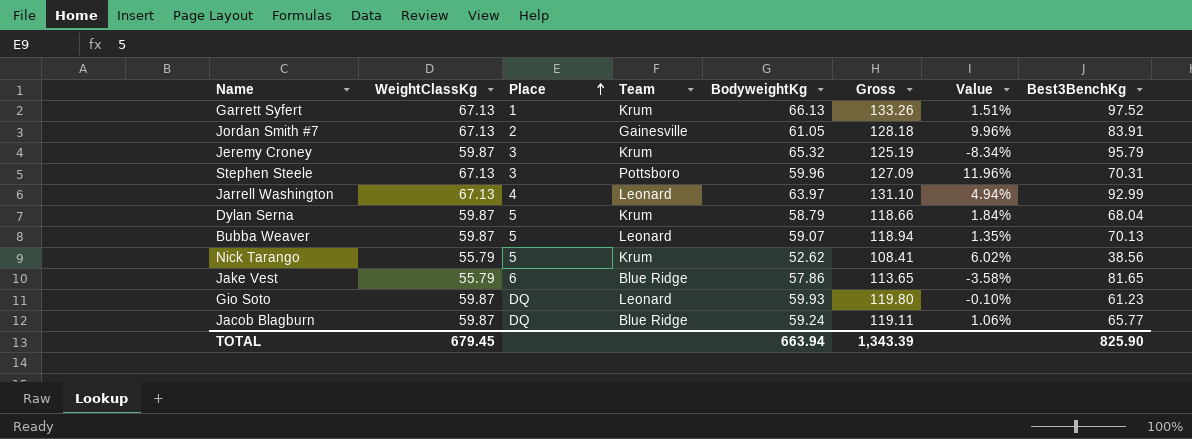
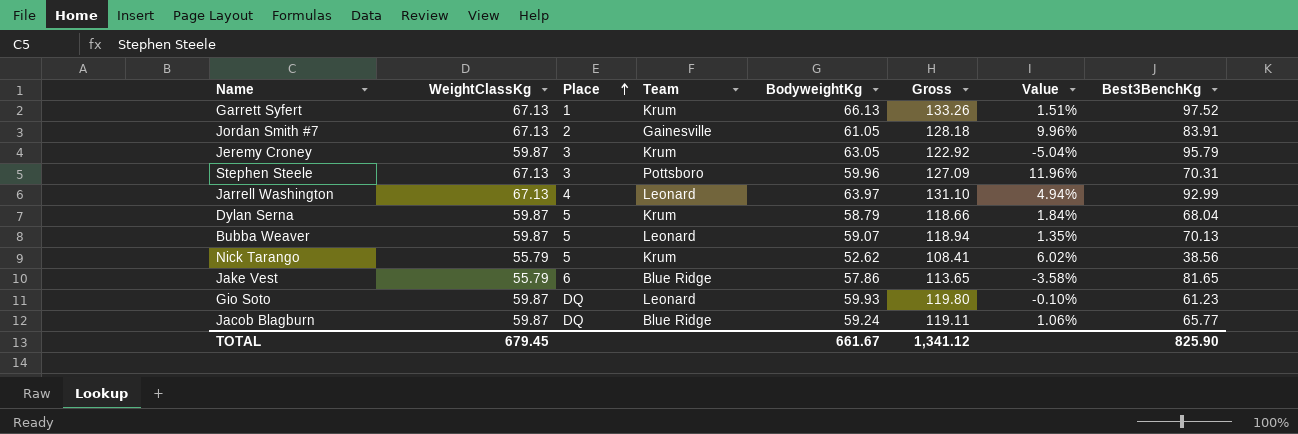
Jeremy Croney | BodyweightKg: 65.32 -> 63.05
Jeremy Croney | Gross: 125.19 -> 122.92
Jeremy Croney | Value: -8.34% -> -5.04%
TOTAL | BodyweightKg: 663.94 -> 661.67
TOTAL | Gross: 1,343.39 -> 1,341.12

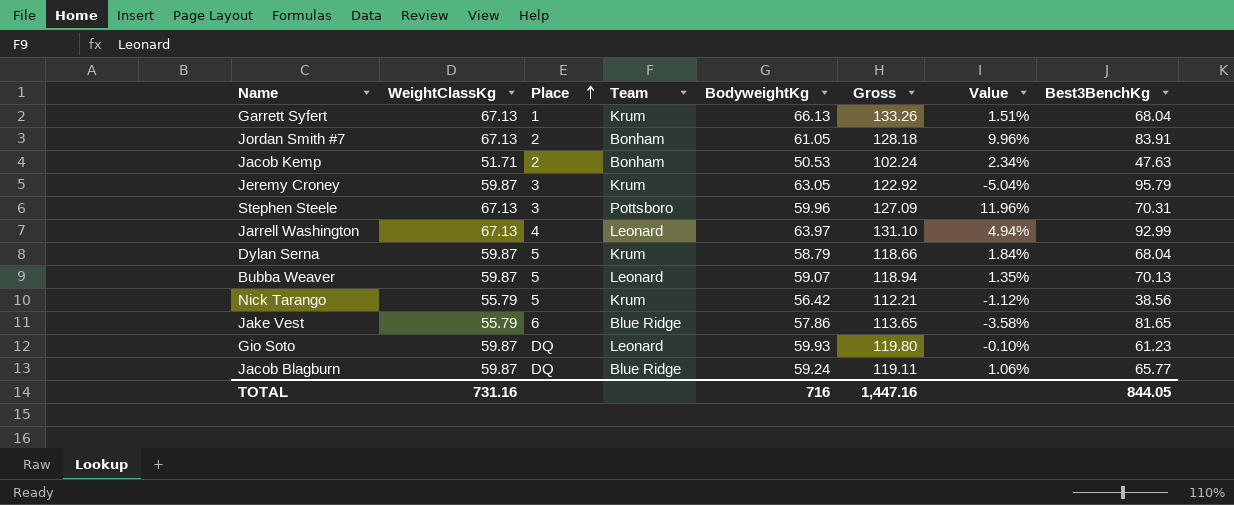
Garrett Syfert | Best3BenchKg: 97.52 -> 68.04
Jordan Smith #7 | Team: Gainesville -> Bonham
row Jacob Kemp: none -> 51.71 | 2 | Bonham | 50.53 | 102.24 | 2.34% | 47.63
Nick Tarango | BodyweightKg: 52.62 -> 56.42
Nick Tarango | Gross: 108.41 -> 112.21
Nick Tarango | Value: 6.02% -> -1.12%
TOTAL | WeightClassKg: 679.45 -> 731.16
TOTAL | BodyweightKg: 661.67 -> 716
TOTAL | Gross: 1,341.12 -> 1,447.16
TOTAL | Best3BenchKg: 825.90 -> 844.05

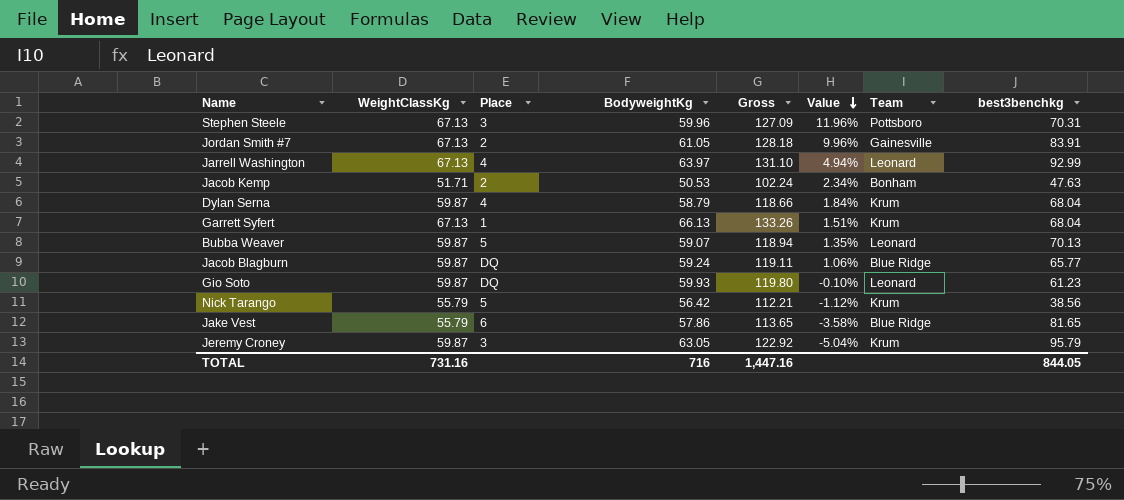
row order: Place ascending -> Value descending
column Team | position: 4 -> 7
column name: Best3BenchKg -> best3benchkg
Jordan Smith #7 | Team: Bonham -> Gainesville
Dylan Serna | Place: 5 -> 4

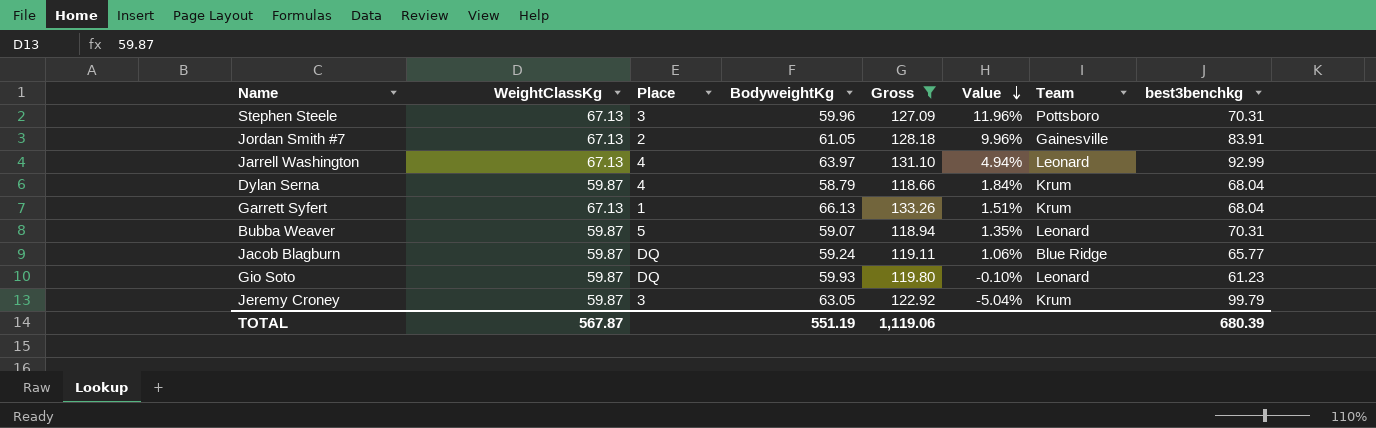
filter: none -> Gross >= 118.66
Bubba Weaver | best3benchkg: 70.13 -> 70.31
Jeremy Croney | best3benchkg: 95.79 -> 99.79
TOTAL | WeightClassKg: 731.16 -> 567.87
TOTAL | BodyweightKg: 716 -> 551.19
TOTAL | Gross: 1,447.16 -> 1,119.06
TOTAL | best3benchkg: 844.05 -> 680.39

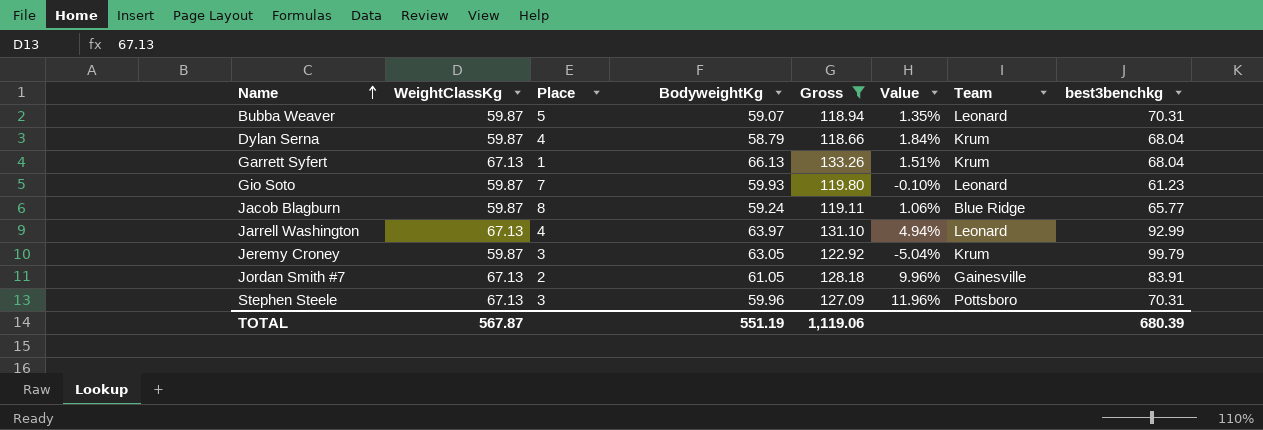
row order: Value descending -> Name ascending
Gio Soto | Place: DQ -> 7
Jacob Blagburn | Place: DQ -> 8

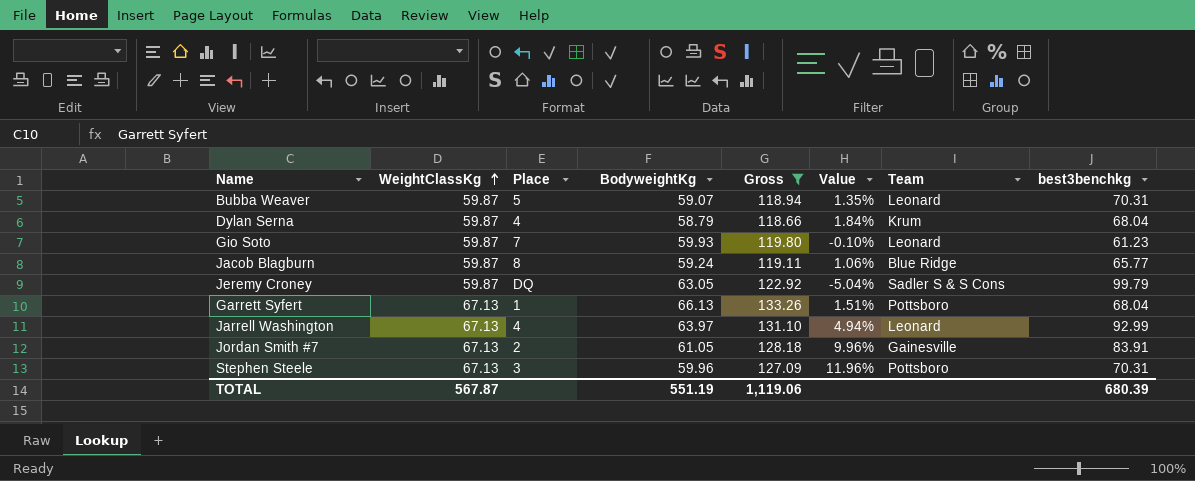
row order: Name ascending -> WeightClassKg ascending
Jeremy Croney | Place: 3 -> DQ
Jeremy Croney | Team: Krum -> Sadler S & S Cons
Garrett Syfert | Team: Krum -> Pottsboro

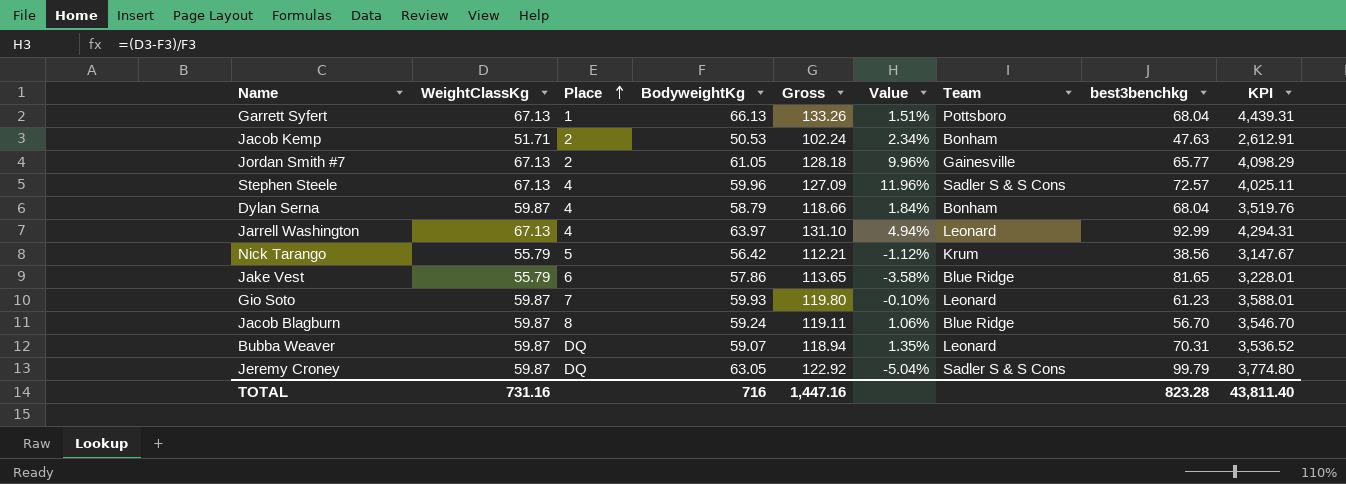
filter: Gross >= 118.66 -> none
row order: WeightClassKg ascending -> Place ascending
column KPI | formula: none -> [WeightClassKg] * [BodyweightKg]
Jordan Smith #7 | best3benchkg: 83.91 -> 65.77
Stephen Steele | Place: 3 -> 4
Stephen Steele | Team: Pottsboro -> Sadler S & S Cons
Stephen Steele | best3benchkg: 70.31 -> 72.57
Dylan Serna | Team: Krum -> Bonham
Jacob Blagburn | best3benchkg: 65.77 -> 56.70
Bubba Weaver | Place: 5 -> DQ
TOTAL | WeightClassKg: 567.87 -> 731.16
TOTAL | BodyweightKg: 551.19 -> 716
TOTAL | Gross: 1,119.06 -> 1,447.16
TOTAL | best3benchkg: 680.39 -> 823.28

